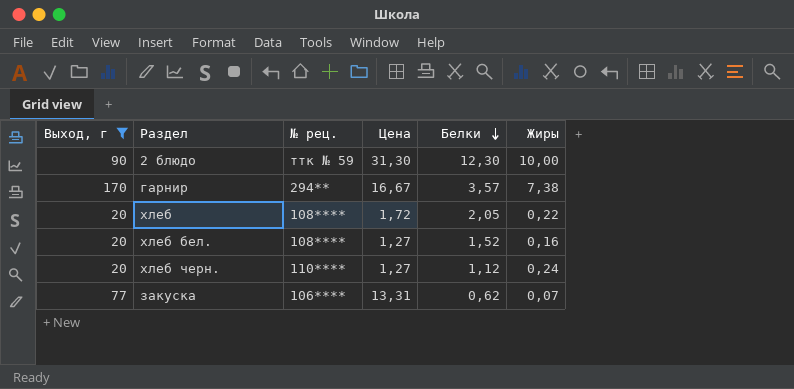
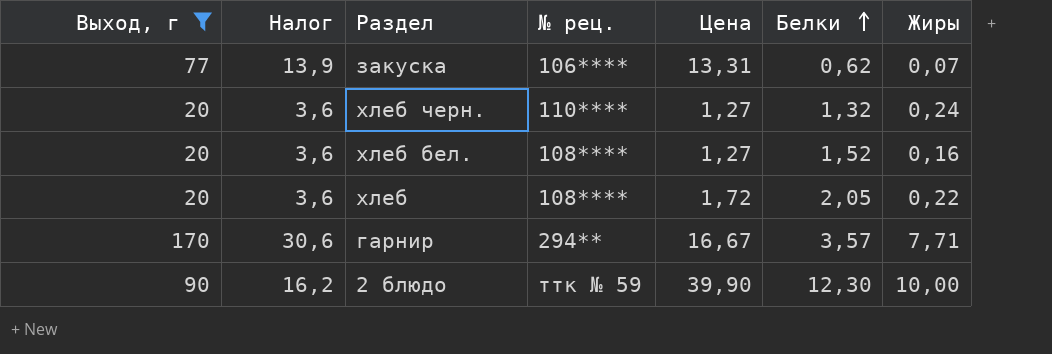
row order: Белки descending -> Белки ascending
column Налог | formula: none -> [Выход, г] * 0,18
хлеб черн. | Белки: 1,12 -> 1,32
гарнир | Жиры: 7,38 -> 7,71
2 блюдо | Цена: 31,30 -> 39,90

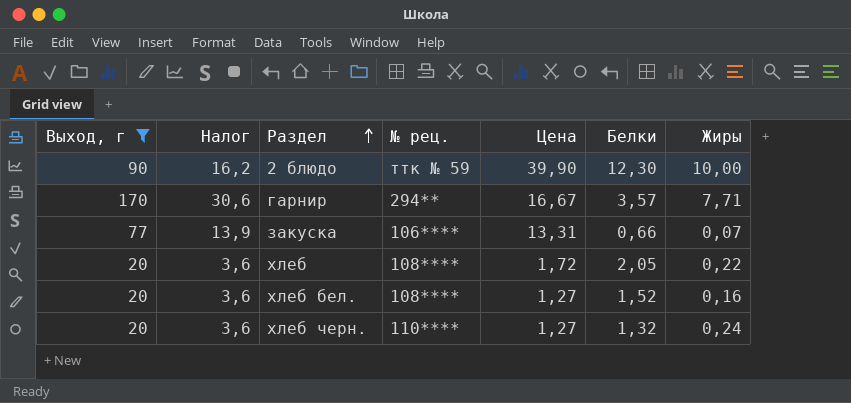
row order: Белки ascending -> Раздел ascending
закуска | Белки: 0,62 -> 0,66

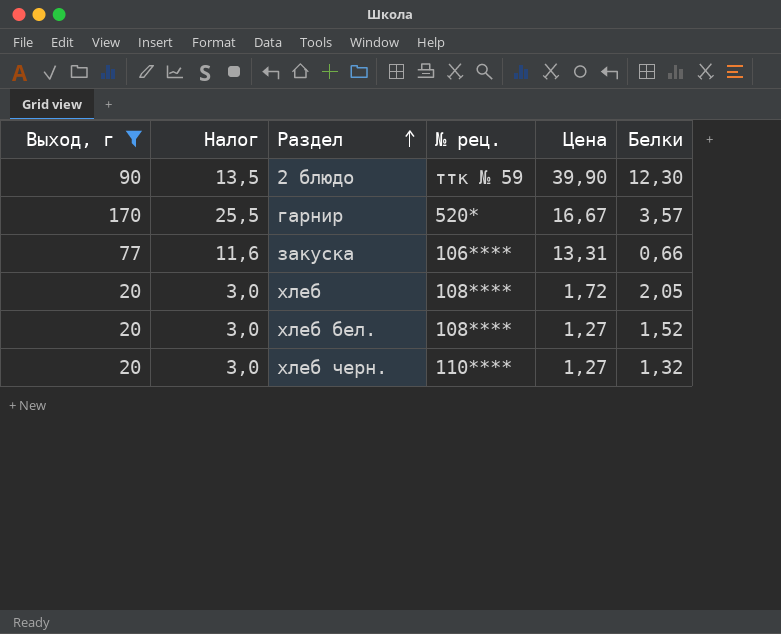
column Жиры | position: 7 -> none
column Налог | formula: [Выход, г] * 0,18 -> [Выход, г] * 0,15
гарнир | № рец.: 294** -> 520*

